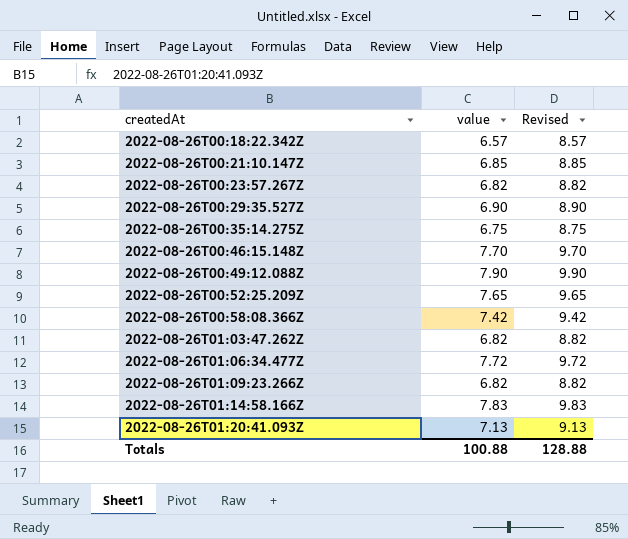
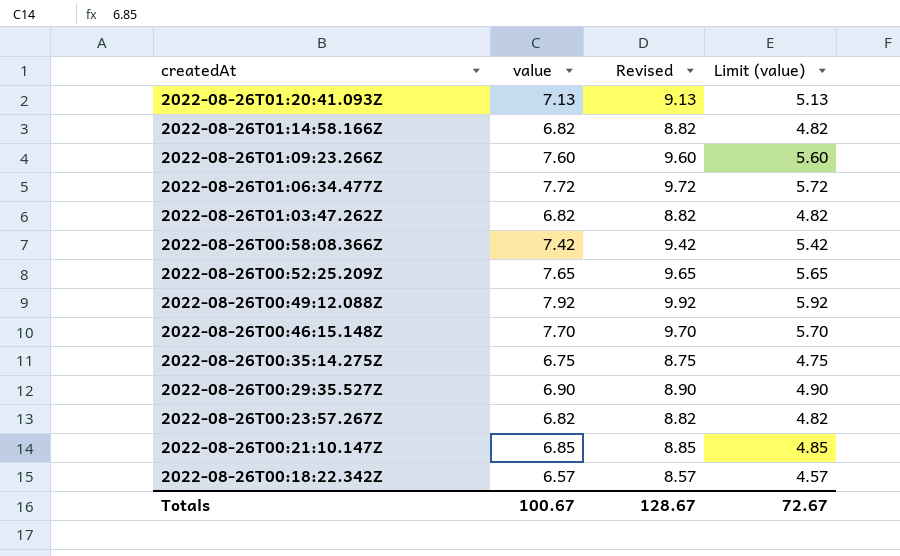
row order: createdAt ascending -> createdAt descending
column Limit (value) | formula: none -> [value] - 2
2022-08-26T01:14:58.166Z | value: 7.83 -> 6.82
2022-08-26T01:14:58.166Z | Revised: 9.83 -> 8.82
2022-08-26T01:09:23.266Z | value: 6.82 -> 7.60
2022-08-26T01:09:23.266Z | Revised: 8.82 -> 9.60
2022-08-26T00:49:12.088Z | value: 7.90 -> 7.92
2022-08-26T00:49:12.088Z | Revised: 9.90 -> 9.92
Totals | value: 100.88 -> 100.67
Totals | Revised: 128.88 -> 128.67

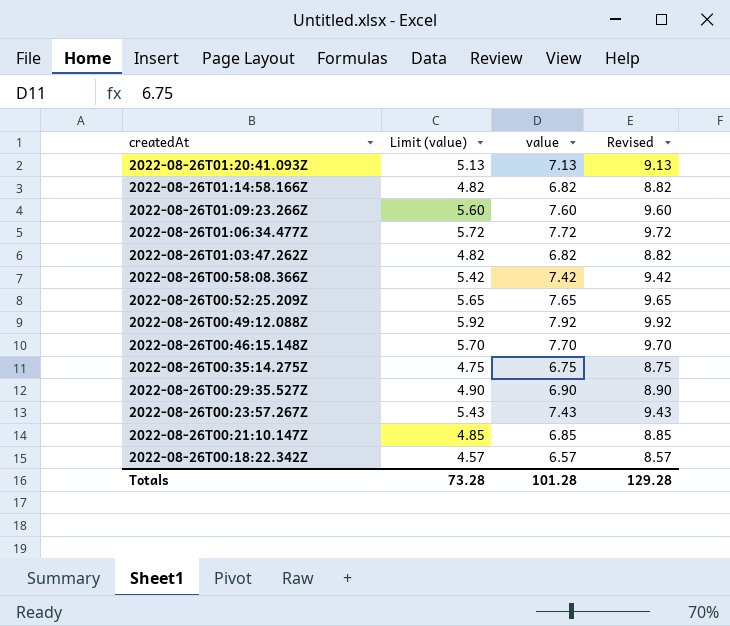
column Limit (value) | position: 4 -> 2
2022-08-26T00:23:57.267Z | Limit (value): 4.82 -> 5.43
2022-08-26T00:23:57.267Z | value: 6.82 -> 7.43
2022-08-26T00:23:57.267Z | Revised: 8.82 -> 9.43
Totals | Limit (value): 72.67 -> 73.28
Totals | value: 100.67 -> 101.28
Totals | Revised: 128.67 -> 129.28

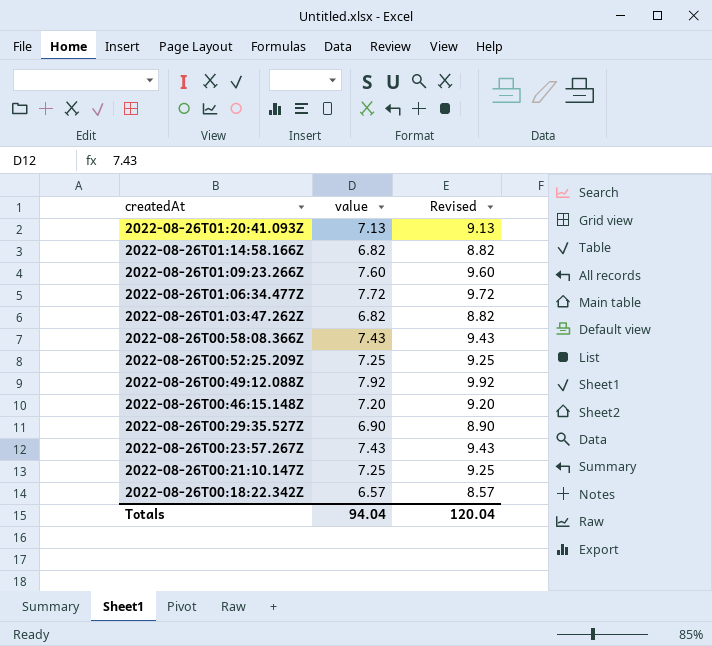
column Limit (value) | formula: [value] - 2 -> none
row 2022-08-26T00:35:14.275Z: 4.75 | 6.75 | 8.75 -> none
2022-08-26T00:58:08.366Z | value: 7.42 -> 7.43
2022-08-26T00:58:08.366Z | Revised: 9.42 -> 9.43
2022-08-26T00:52:25.209Z | value: 7.65 -> 7.25
2022-08-26T00:52:25.209Z | Revised: 9.65 -> 9.25
2022-08-26T00:46:15.148Z | value: 7.70 -> 7.20
2022-08-26T00:46:15.148Z | Revised: 9.70 -> 9.20
2022-08-26T00:21:10.147Z | value: 6.85 -> 7.25
2022-08-26T00:21:10.147Z | Revised: 8.85 -> 9.25
Totals | value: 101.28 -> 94.04
Totals | Revised: 129.28 -> 120.04

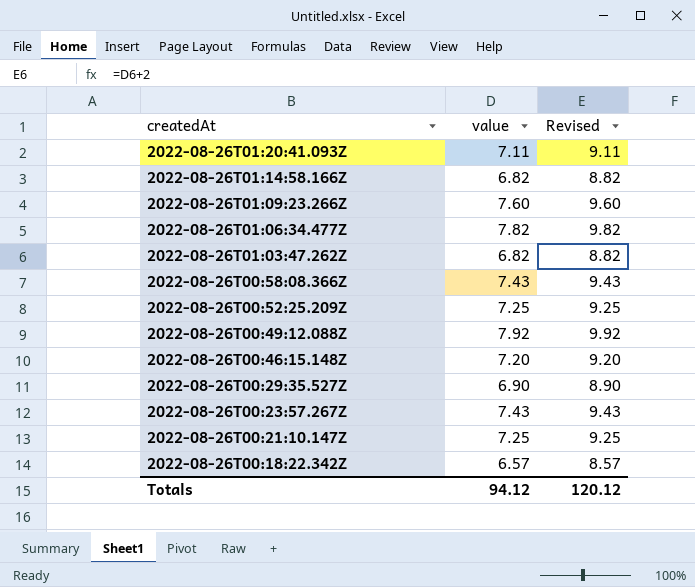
2022-08-26T01:20:41.093Z | value: 7.13 -> 7.11
2022-08-26T01:20:41.093Z | Revised: 9.13 -> 9.11
2022-08-26T01:06:34.477Z | value: 7.72 -> 7.82
2022-08-26T01:06:34.477Z | Revised: 9.72 -> 9.82
Totals | value: 94.04 -> 94.12
Totals | Revised: 120.04 -> 120.12

